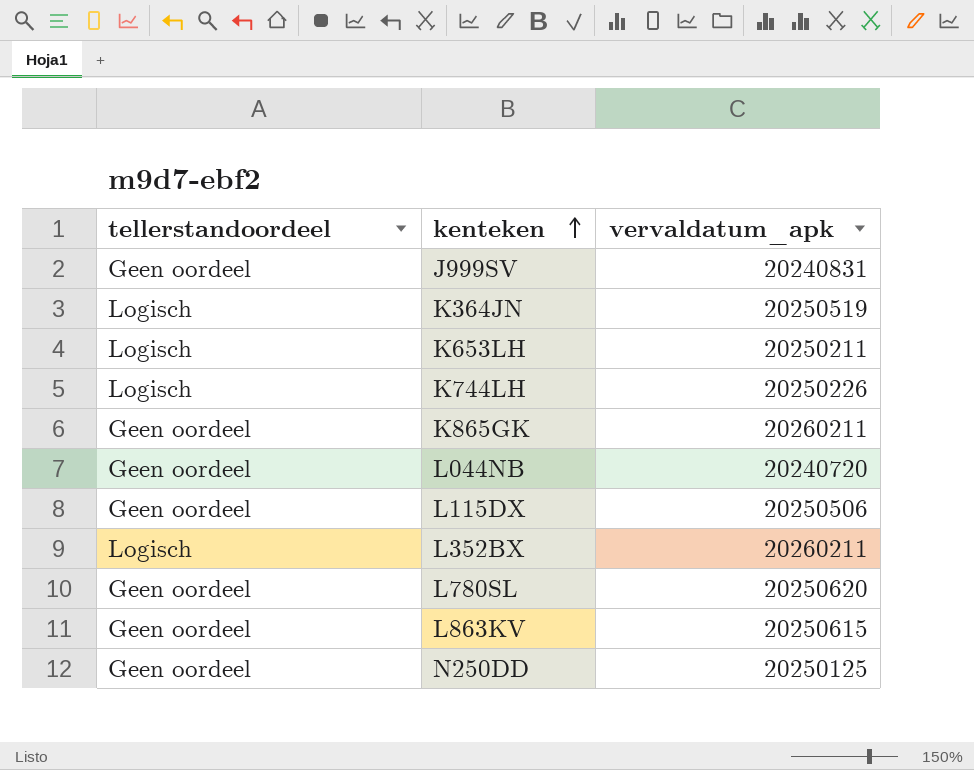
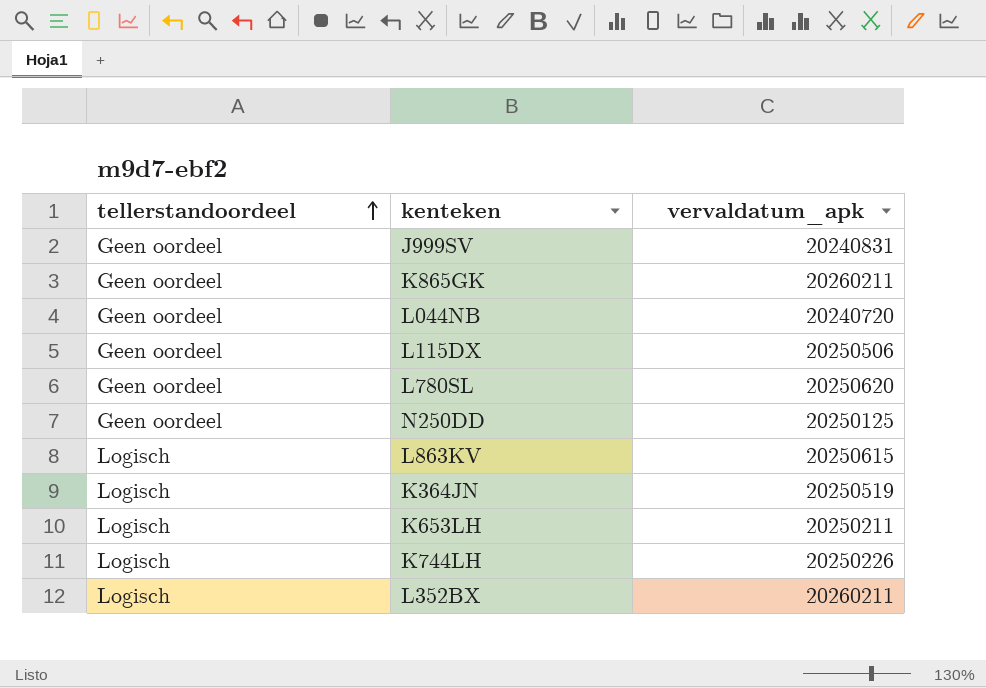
row order: kenteken ascending -> tellerstandoordeel ascending
L863KV | tellerstandoordeel: Geen oordeel -> Logisch

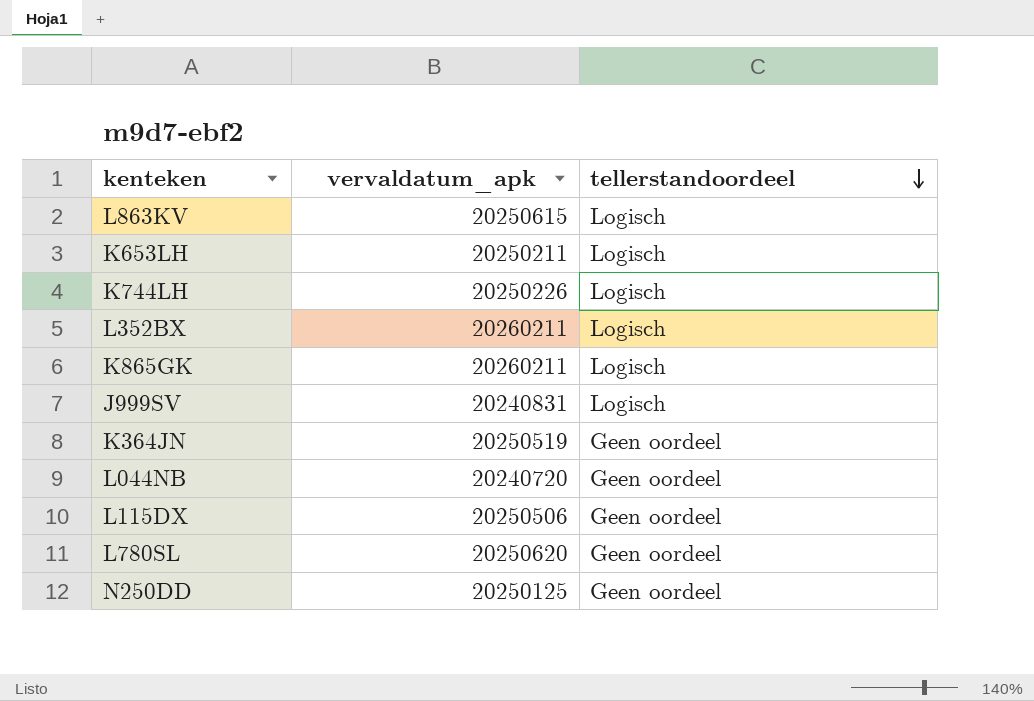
row order: tellerstandoordeel ascending -> tellerstandoordeel descending
column tellerstandoordeel | position: 1 -> 3
K865GK | tellerstandoordeel: Geen oordeel -> Logisch
J999SV | tellerstandoordeel: Geen oordeel -> Logisch
K364JN | tellerstandoordeel: Logisch -> Geen oordeel

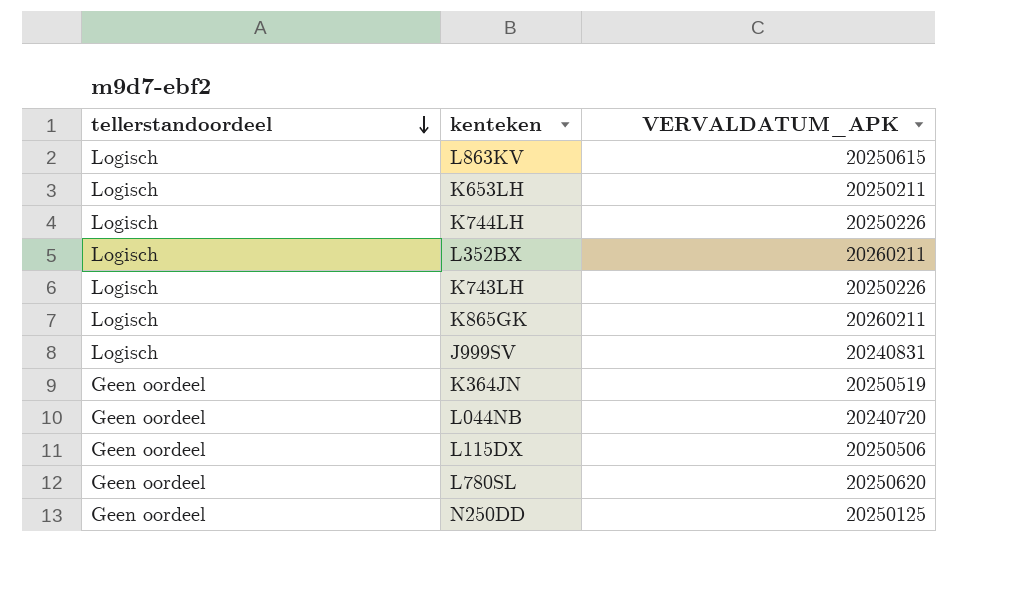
column tellerstandoordeel | position: 3 -> 1
column name: vervaldatum_apk -> VERVALDATUM_APK
row K743LH: none -> Logisch | 20250226

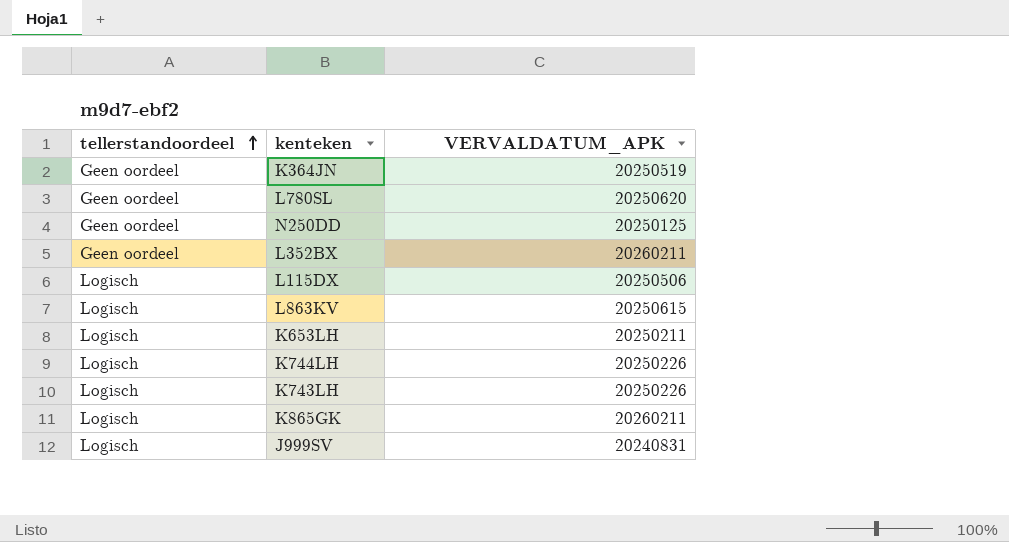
row order: tellerstandoordeel descending -> tellerstandoordeel ascending
row L044NB: Geen oordeel | 20240720 -> none
L352BX | tellerstandoordeel: Logisch -> Geen oordeel
L115DX | tellerstandoordeel: Geen oordeel -> Logisch

